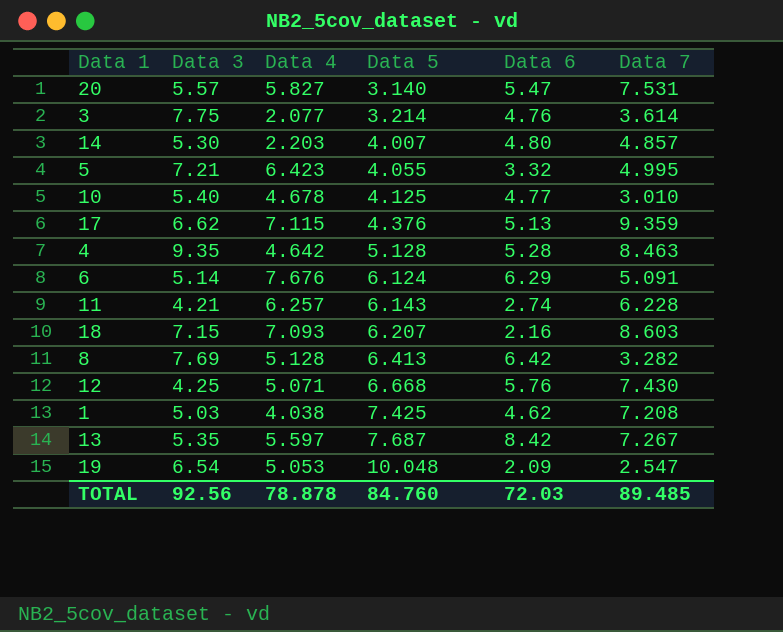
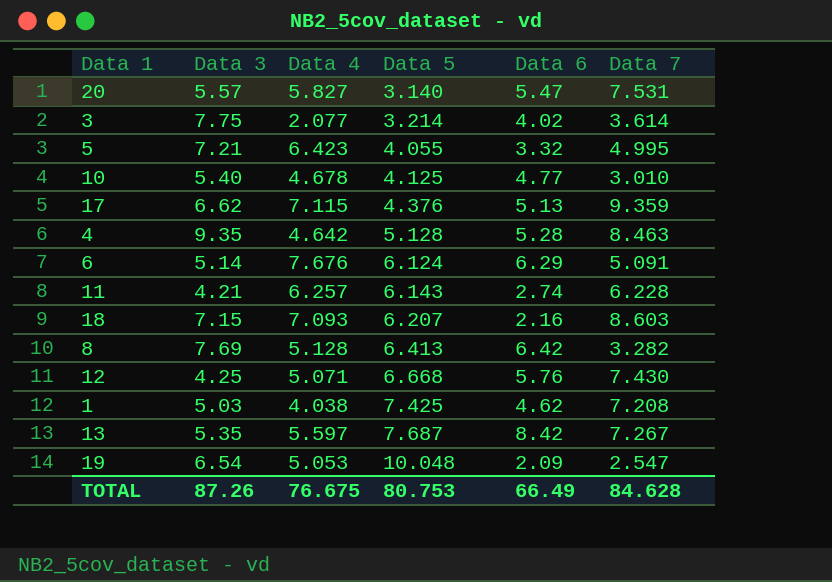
row 14: 5.30 | 2.203 | 4.007 | 4.80 | 4.857 -> none
3 | Data 6: 4.76 -> 4.02
TOTAL | Data 3: 92.56 -> 87.26
TOTAL | Data 4: 78.878 -> 76.675
TOTAL | Data 5: 84.760 -> 80.753
TOTAL | Data 6: 72.03 -> 66.49
TOTAL | Data 7: 89.485 -> 84.628

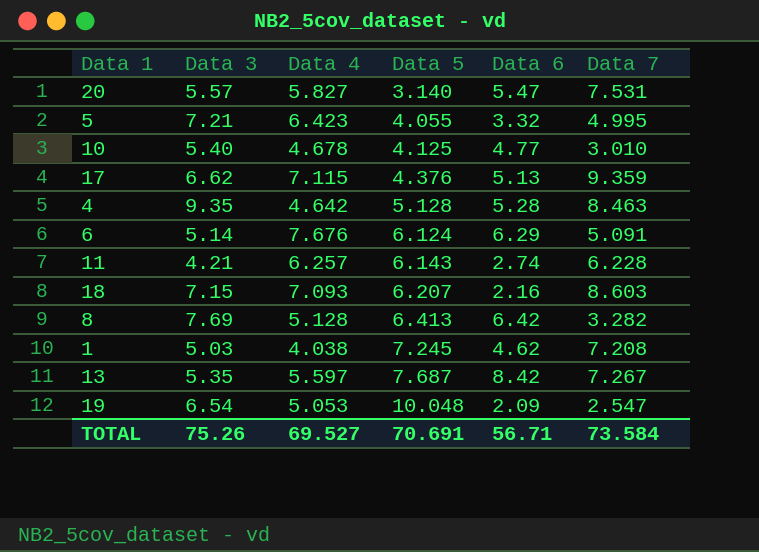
row 3: 7.75 | 2.077 | 3.214 | 4.02 | 3.614 -> none
row 12: 4.25 | 5.071 | 6.668 | 5.76 | 7.430 -> none
1 | Data 5: 7.425 -> 7.245
TOTAL | Data 3: 87.26 -> 75.26
TOTAL | Data 4: 76.675 -> 69.527
TOTAL | Data 5: 80.753 -> 70.691
TOTAL | Data 6: 66.49 -> 56.71
TOTAL | Data 7: 84.628 -> 73.584

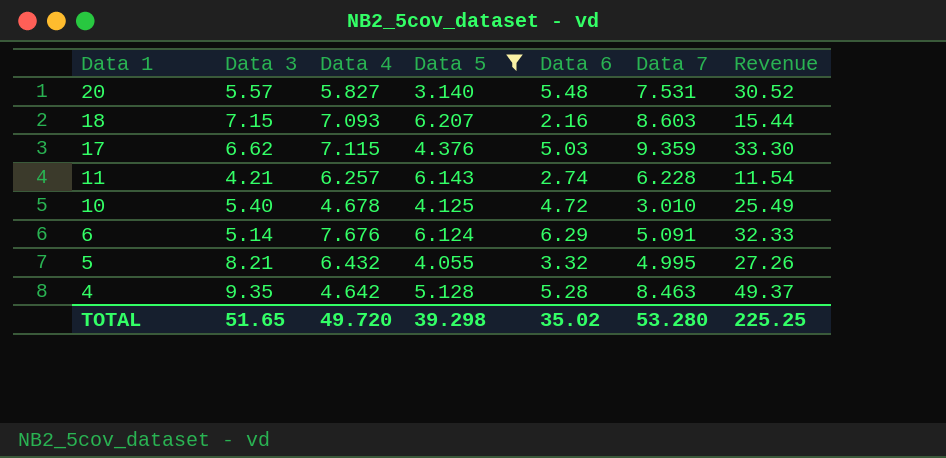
filter: none -> Data 5 <= 6.207
row order: Data 5 ascending -> Data 1 descending
column Revenue | formula: none -> [Data 3] * [Data 6]
20 | Data 6: 5.47 -> 5.48
17 | Data 6: 5.13 -> 5.03
10 | Data 6: 4.77 -> 4.72
5 | Data 3: 7.21 -> 8.21
5 | Data 4: 6.423 -> 6.432
TOTAL | Data 3: 75.26 -> 51.65
TOTAL | Data 4: 69.527 -> 49.720
TOTAL | Data 5: 70.691 -> 39.298
TOTAL | Data 6: 56.71 -> 35.02
TOTAL | Data 7: 73.584 -> 53.280

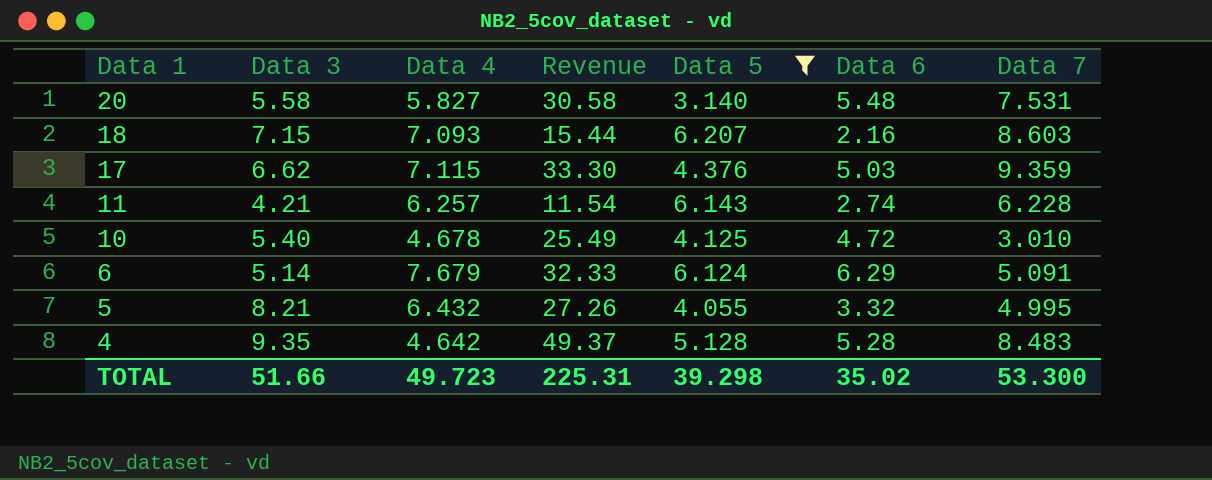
column Revenue | position: 7 -> 4
20 | Data 3: 5.57 -> 5.58
20 | Revenue: 30.52 -> 30.58
6 | Data 4: 7.676 -> 7.679
4 | Data 7: 8.463 -> 8.483
TOTAL | Data 3: 51.65 -> 51.66
TOTAL | Data 4: 49.720 -> 49.723
TOTAL | Revenue: 225.25 -> 225.31
TOTAL | Data 7: 53.280 -> 53.300

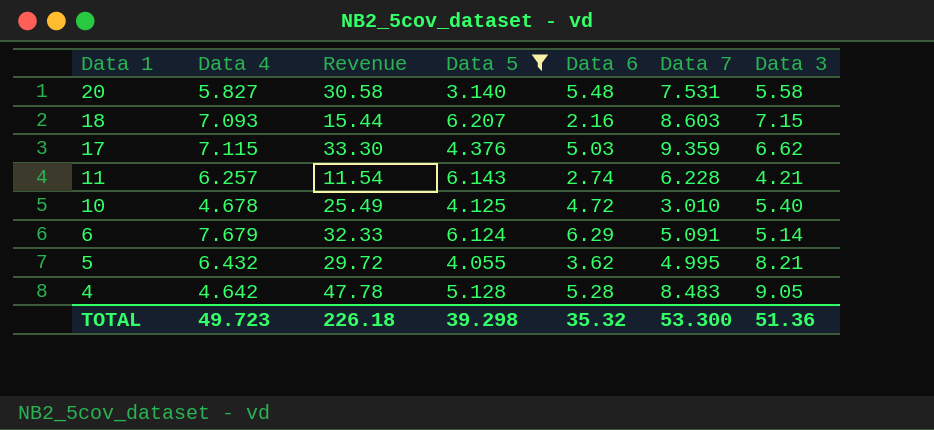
column Data 3 | position: 2 -> 7
5 | Revenue: 27.26 -> 29.72
5 | Data 6: 3.32 -> 3.62
4 | Revenue: 49.37 -> 47.78
4 | Data 3: 9.35 -> 9.05
TOTAL | Revenue: 225.31 -> 226.18
TOTAL | Data 6: 35.02 -> 35.32
TOTAL | Data 3: 51.66 -> 51.36

